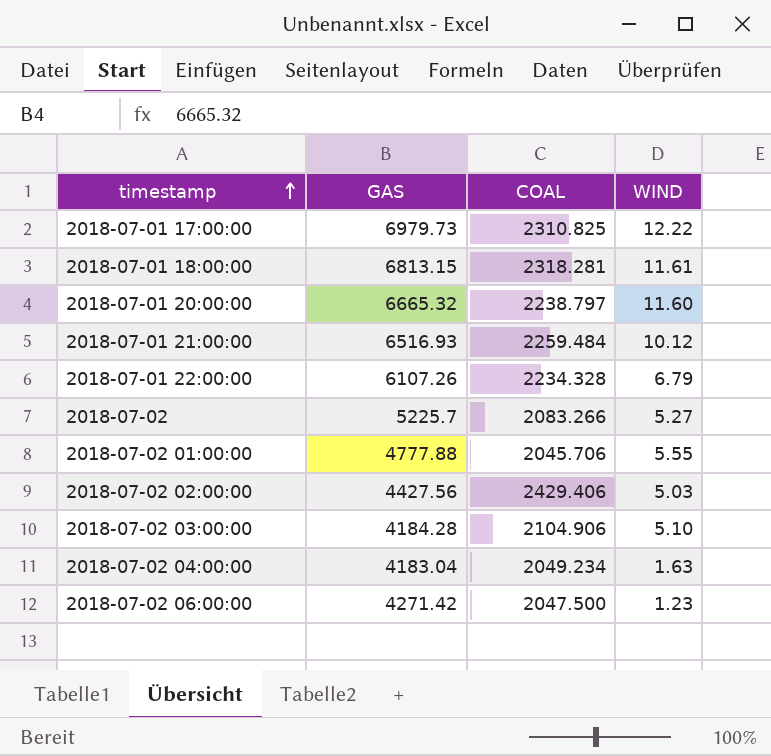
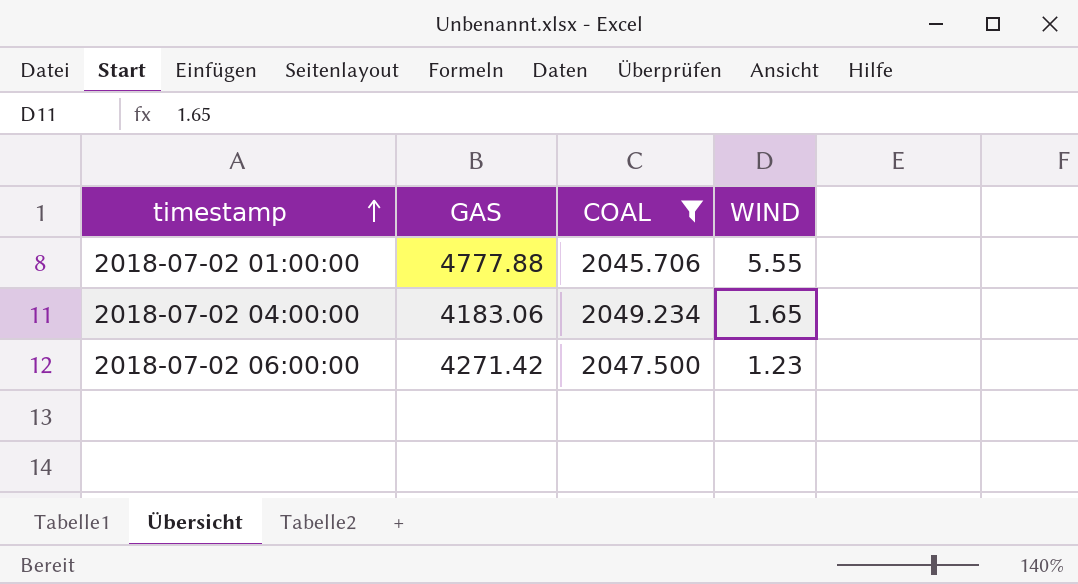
filter: none -> COAL <= 2049.234
2018-07-02 04:00:00 | GAS: 4183.04 -> 4183.06
2018-07-02 04:00:00 | WIND: 1.63 -> 1.65

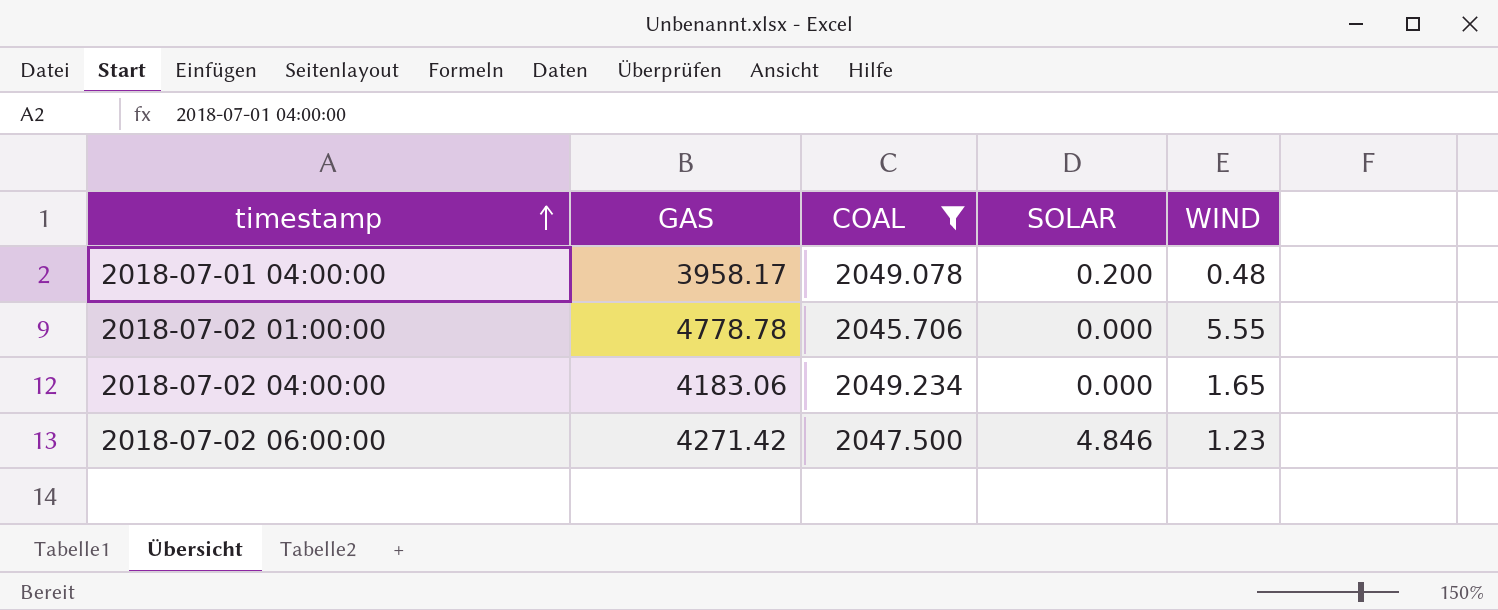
column SOLAR | position: none -> 4
row 2018-07-01 04:00:00: none -> 3958.17 | 2049.078 | 0.200 | 0.48
2018-07-02 01:00:00 | GAS: 4777.88 -> 4778.78

